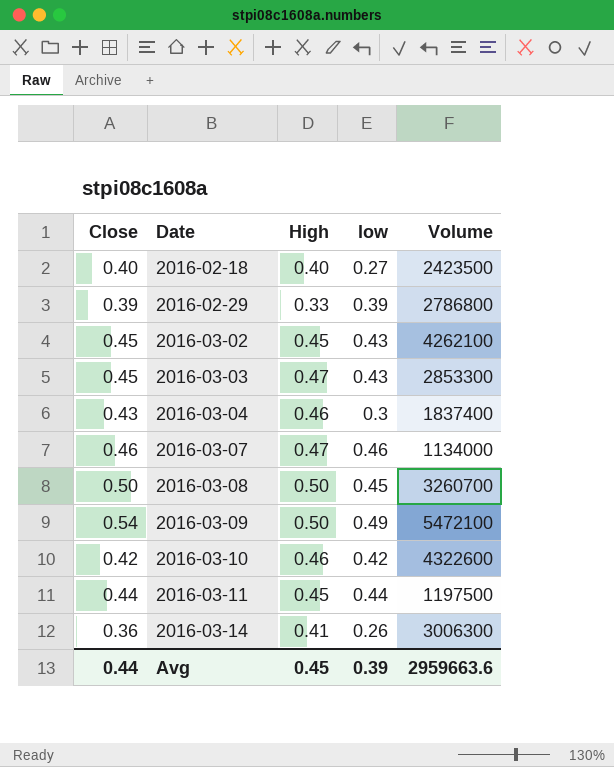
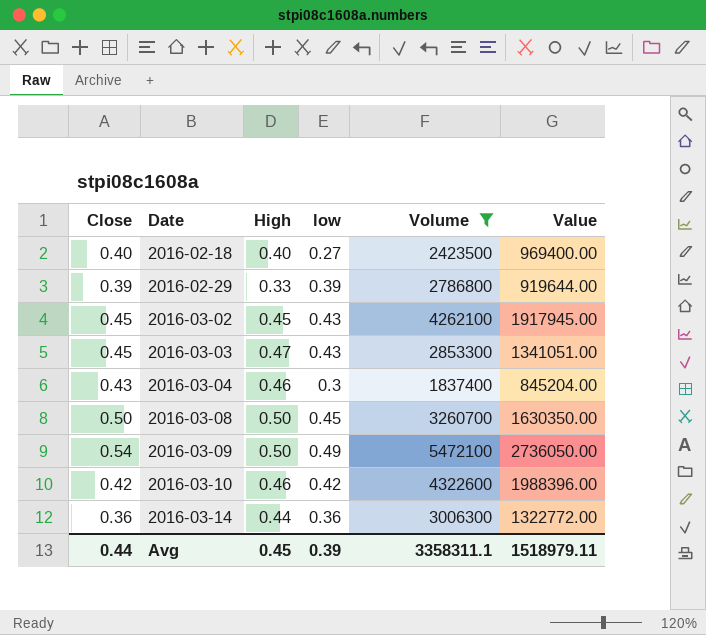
filter: none -> Volume >= 1837400
column Value | formula: none -> [High] * [Volume]
2016-03-14 | High: 0.41 -> 0.44
2016-03-14 | low: 0.26 -> 0.36
Avg | Volume: 2959663.6 -> 3358311.1

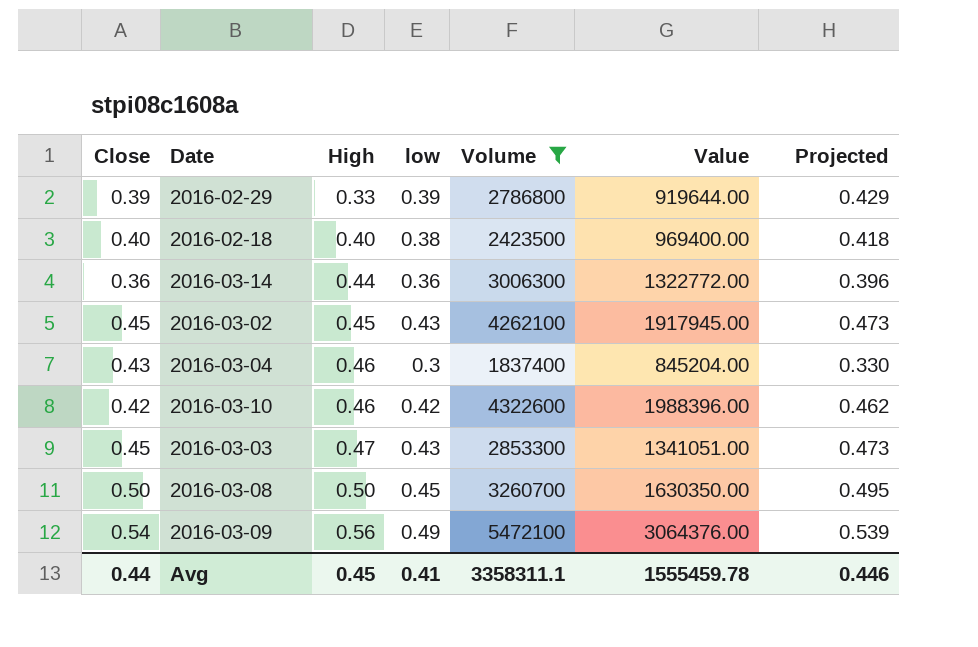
row order: Date ascending -> High ascending
column Projected | formula: none -> [low] * 1.1
2016-02-18 | low: 0.27 -> 0.38
2016-03-09 | High: 0.50 -> 0.56
2016-03-09 | Value: 2736050.00 -> 3064376.00
Avg | low: 0.39 -> 0.41
Avg | Value: 1518979.11 -> 1555459.78

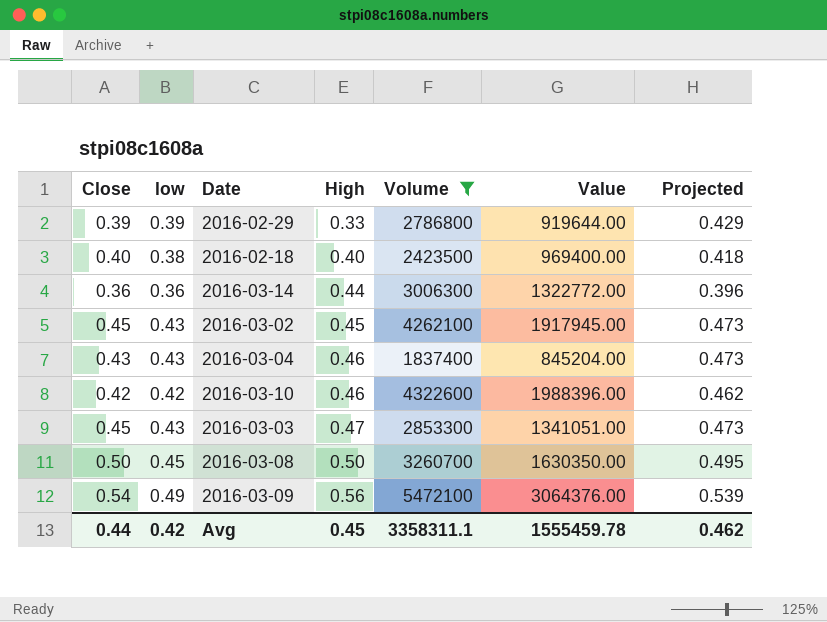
column low | position: 4 -> 2
2016-03-04 | low: 0.3 -> 0.43
2016-03-04 | Projected: 0.330 -> 0.473
Avg | low: 0.41 -> 0.42
Avg | Projected: 0.446 -> 0.462

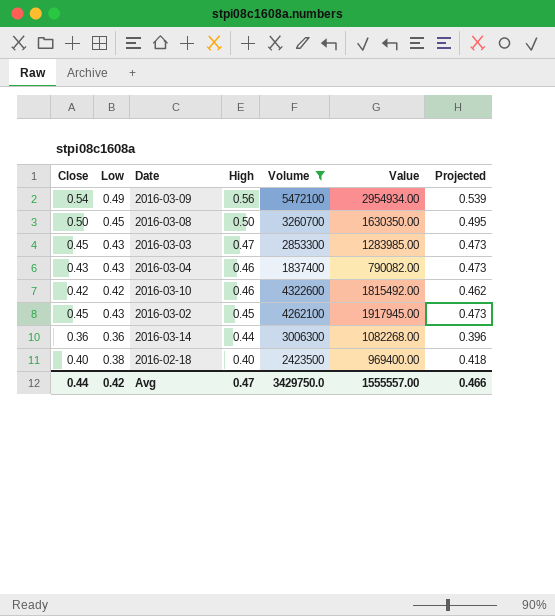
row order: High ascending -> High descending
column name: low -> Low
column Value | formula: [High] * [Volume] -> [Close] * [Volume]
row 2016-02-29: 0.39 | 0.39 | 0.33 | 2786800 | 919644.00 | 0.429 -> none
Avg | High: 0.45 -> 0.47
Avg | Volume: 3358311.1 -> 3429750.0
Avg | Value: 1555459.78 -> 1555557.00
Avg | Projected: 0.462 -> 0.466

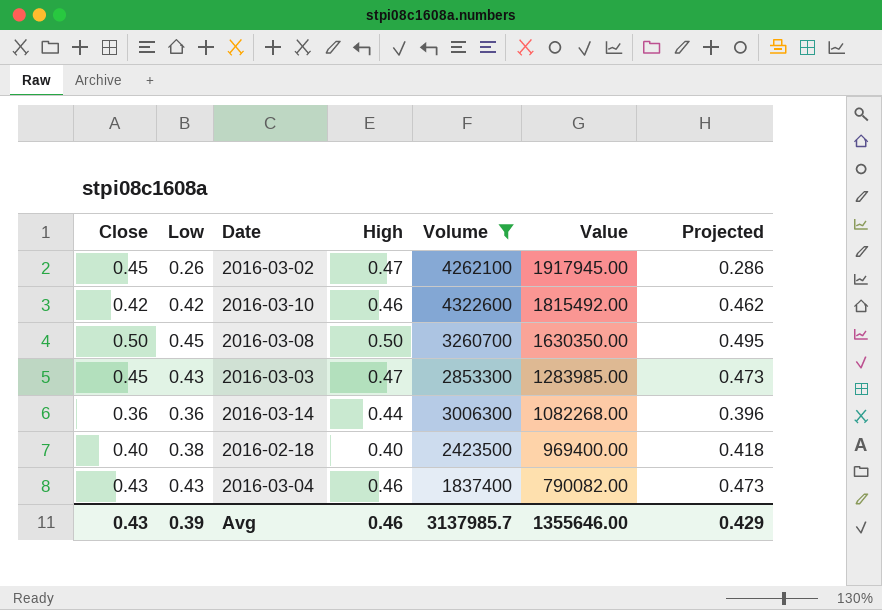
row order: High descending -> Value descending
row 2016-03-09: 0.54 | 0.49 | 0.56 | 5472100 | 2954934.00 | 0.539 -> none
2016-03-02 | Low: 0.43 -> 0.26
2016-03-02 | High: 0.45 -> 0.47
2016-03-02 | Projected: 0.473 -> 0.286
Avg | Close: 0.44 -> 0.43
Avg | Low: 0.42 -> 0.39
Avg | High: 0.47 -> 0.46
Avg | Volume: 3429750.0 -> 3137985.7
Avg | Value: 1555557.00 -> 1355646.00
Avg | Projected: 0.466 -> 0.429

